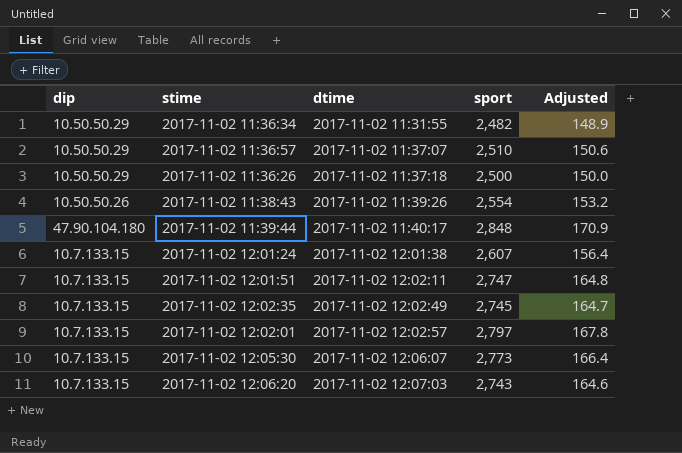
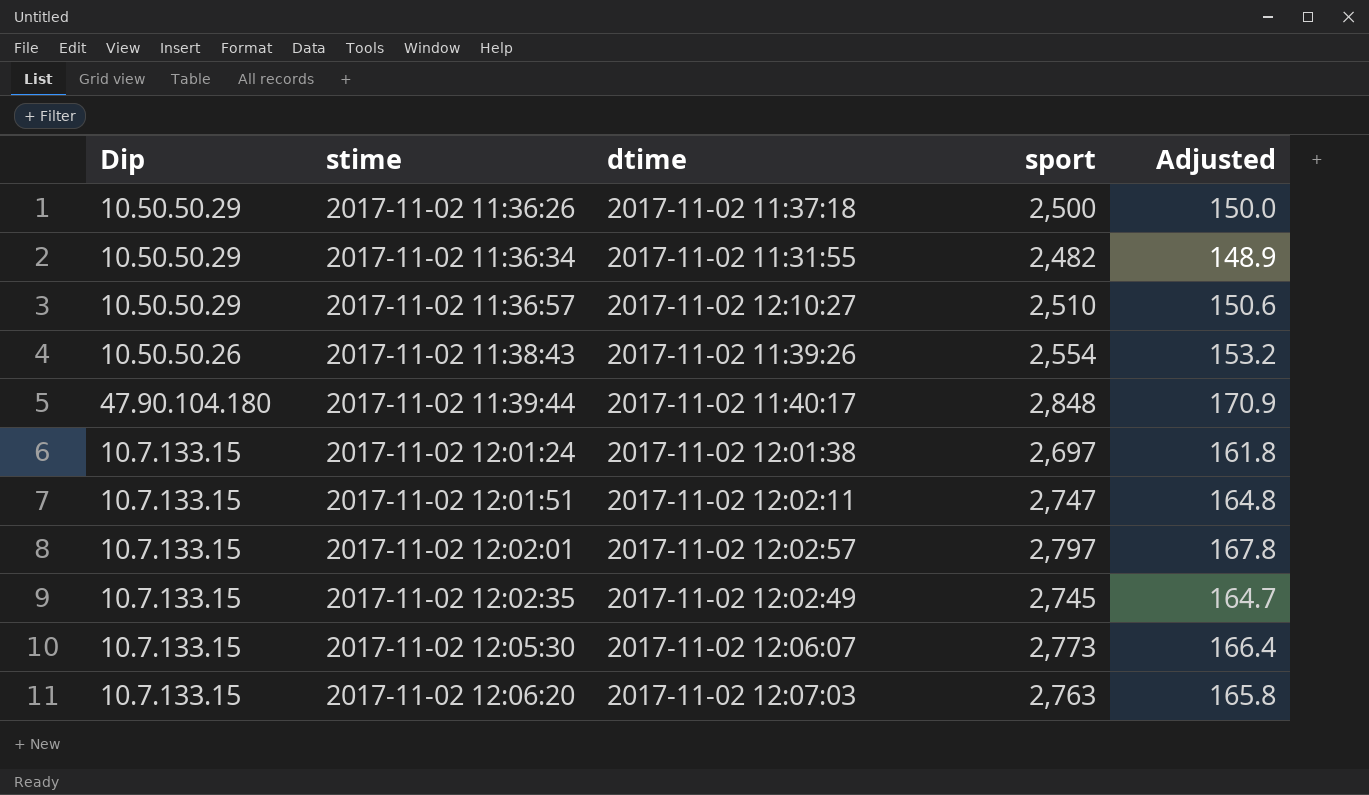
row order: dtime ascending -> stime ascending
column name: dip -> Dip
2017-11-02 11:36:57 | dtime: 2017-11-02 11:37:07 -> 2017-11-02 12:10:27
2017-11-02 12:01:24 | sport: 2,607 -> 2,697
2017-11-02 12:01:24 | Adjusted: 156.4 -> 161.8
2017-11-02 12:06:20 | sport: 2,743 -> 2,763
2017-11-02 12:06:20 | Adjusted: 164.6 -> 165.8

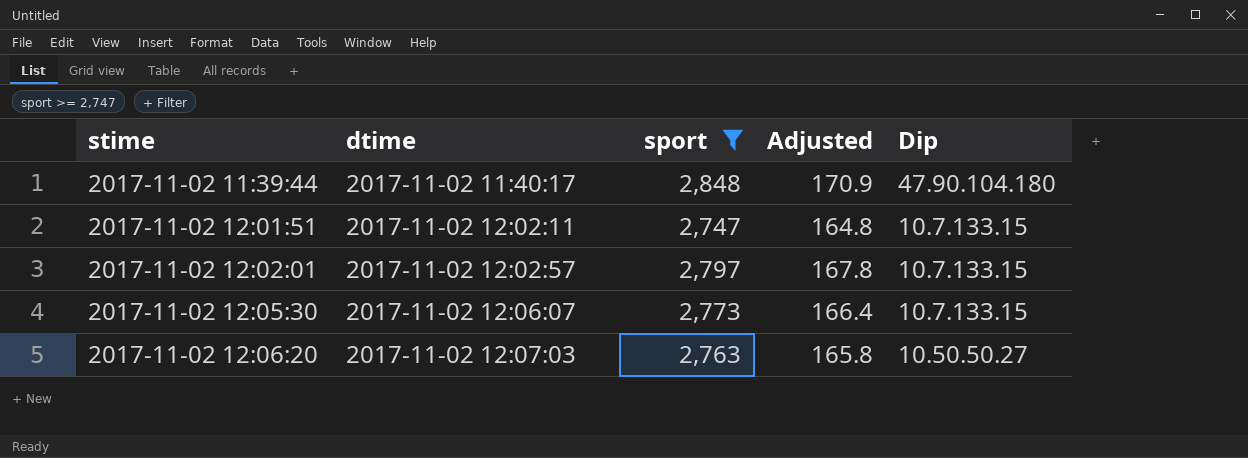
filter: none -> sport >= 2,747
column Dip | position: 1 -> 5
2017-11-02 12:06:20 | Dip: 10.7.133.15 -> 10.50.50.27

